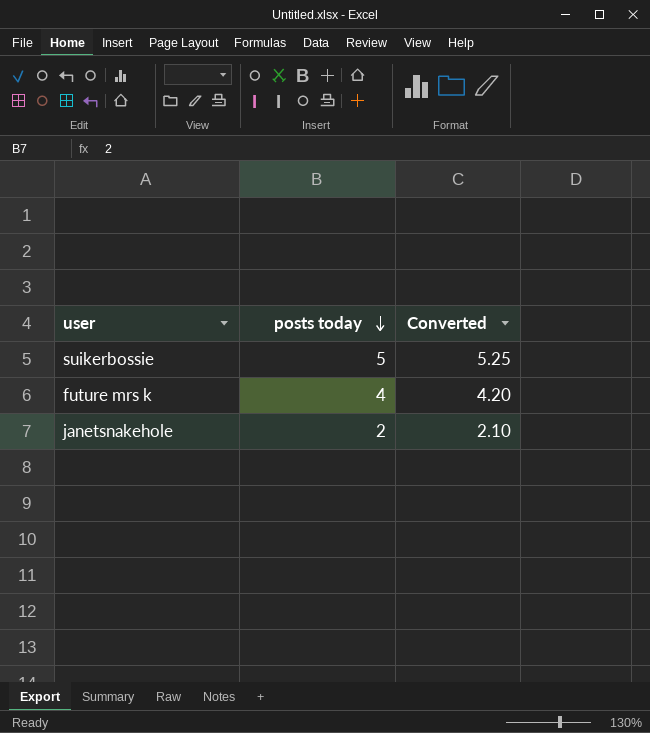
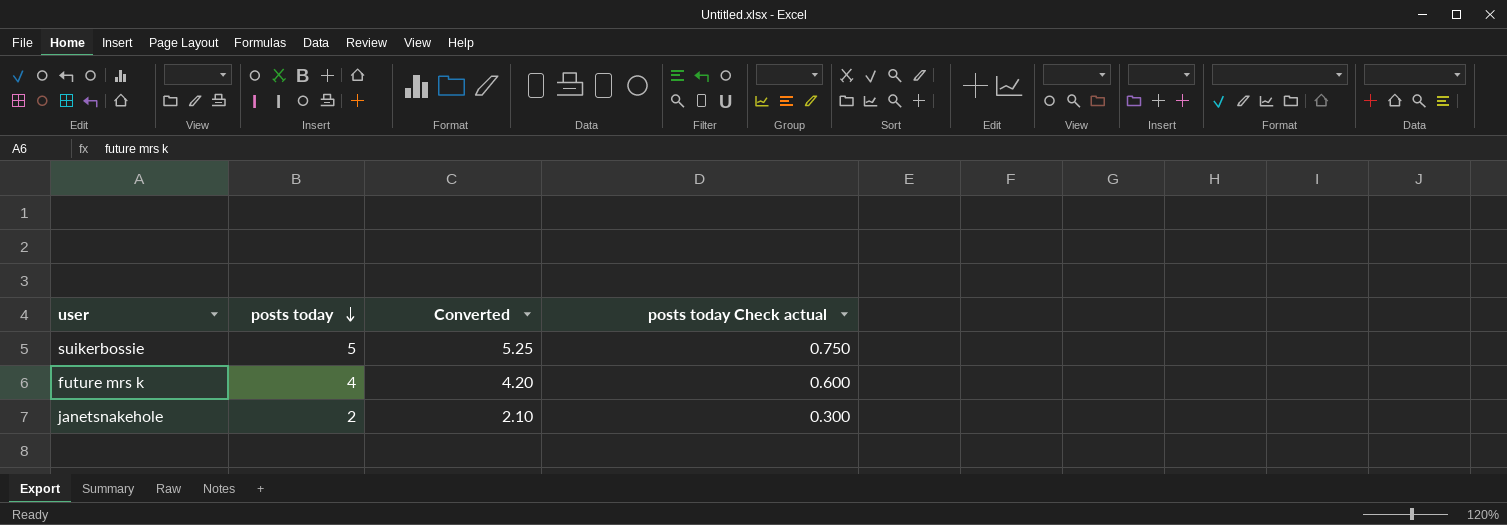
column posts today Check actual | formula: none -> [posts today] * 0.15

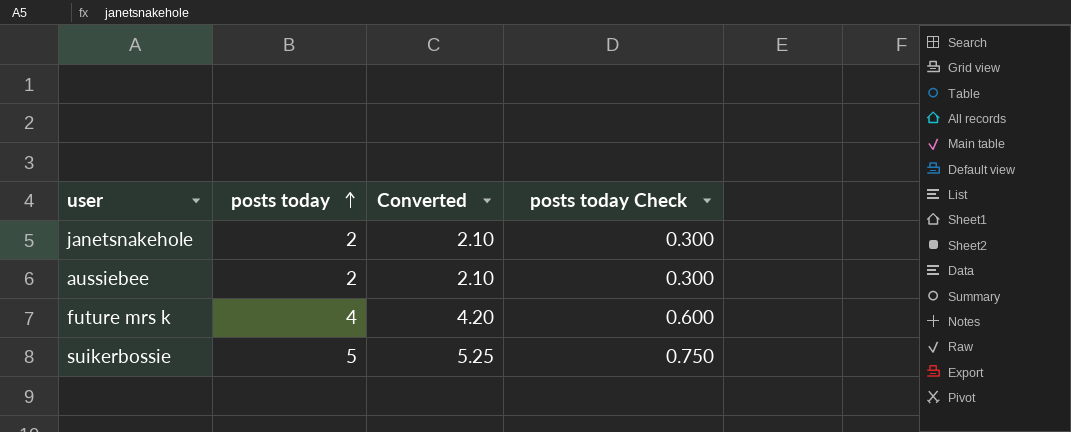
row order: posts today descending -> posts today ascending
column name: posts today Check actual -> posts today Check
row aussiebee: none -> 2 | 2.10 | 0.300

